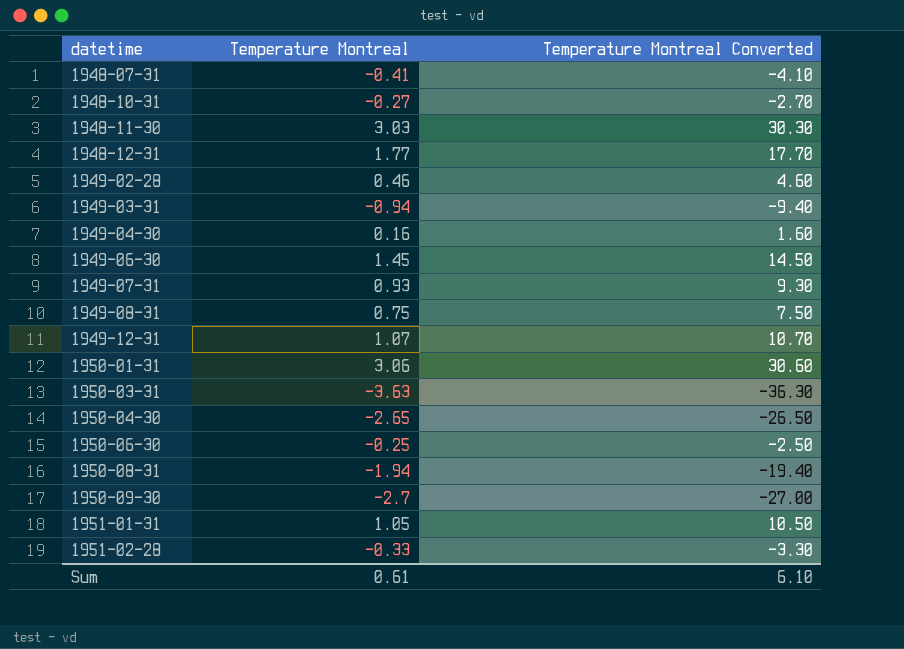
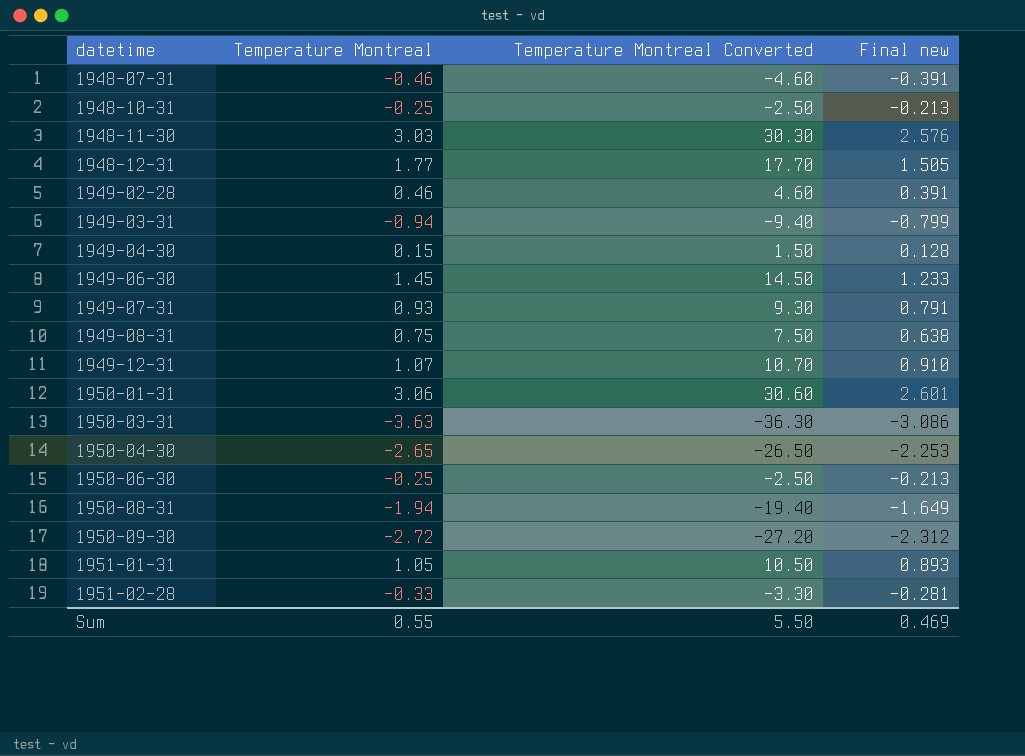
column Final new | formula: none -> [Temperature Montreal] * 0.85
1948-07-31 | Temperature Montreal: -0.41 -> -0.46
1948-07-31 | Temperature Montreal Converted: -4.10 -> -4.60
1948-10-31 | Temperature Montreal: -0.27 -> -0.25
1948-10-31 | Temperature Montreal Converted: -2.70 -> -2.50
1949-04-30 | Temperature Montreal: 0.16 -> 0.15
1949-04-30 | Temperature Montreal Converted: 1.60 -> 1.50
1950-09-30 | Temperature Montreal: -2.7 -> -2.72
1950-09-30 | Temperature Montreal Converted: -27.00 -> -27.20
Sum | Temperature Montreal: 0.61 -> 0.55
Sum | Temperature Montreal Converted: 6.10 -> 5.50

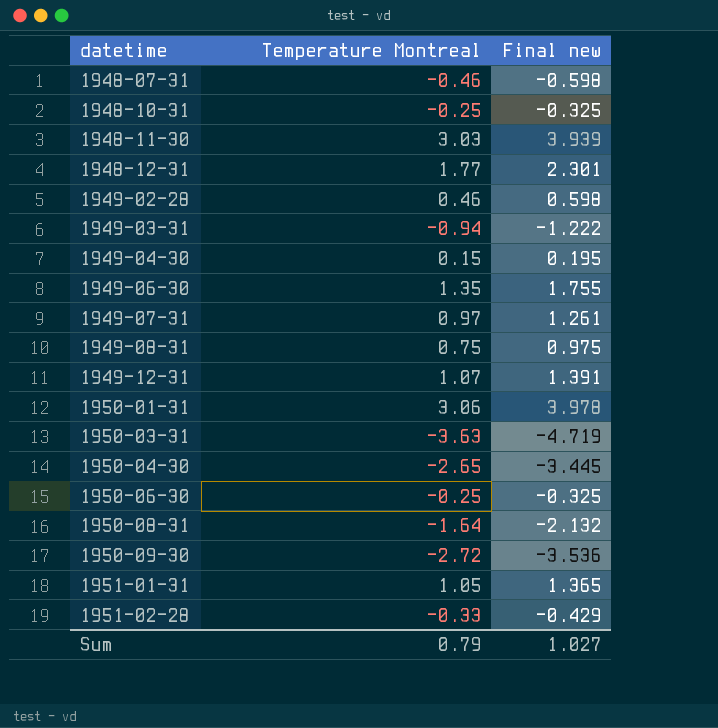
column Temperature Montreal Converted | formula: [Temperature Montreal] * 10 -> none
column Final new | formula: [Temperature Montreal] * 0.85 -> [Temperature Montreal] * 1.3
1949-06-30 | Temperature Montreal: 1.45 -> 1.35
1949-07-31 | Temperature Montreal: 0.93 -> 0.97
1950-08-31 | Temperature Montreal: -1.94 -> -1.64
Sum | Temperature Montreal: 0.55 -> 0.79
Sum | Final new: 0.469 -> 1.027

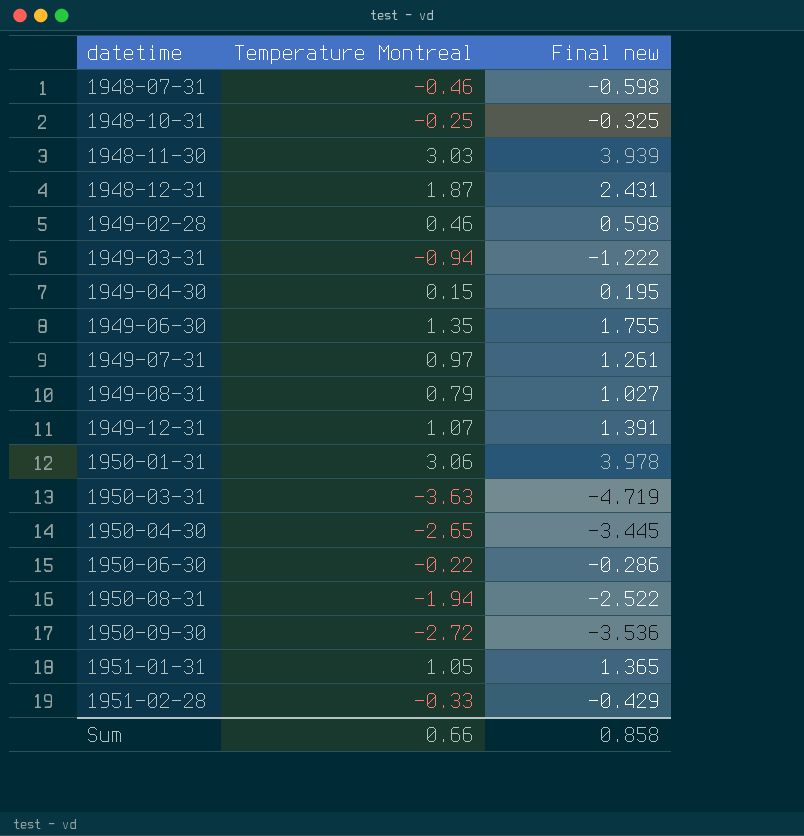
1948-12-31 | Temperature Montreal: 1.77 -> 1.87
1948-12-31 | Final new: 2.301 -> 2.431
1949-08-31 | Temperature Montreal: 0.75 -> 0.79
1949-08-31 | Final new: 0.975 -> 1.027
1950-06-30 | Temperature Montreal: -0.25 -> -0.22
1950-06-30 | Final new: -0.325 -> -0.286
1950-08-31 | Temperature Montreal: -1.64 -> -1.94
1950-08-31 | Final new: -2.132 -> -2.522
Sum | Temperature Montreal: 0.79 -> 0.66
Sum | Final new: 1.027 -> 0.858

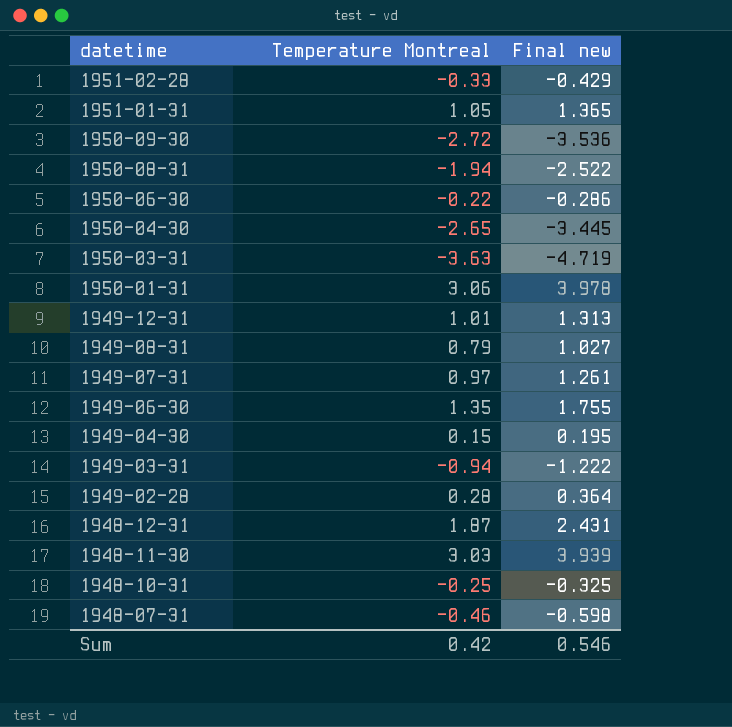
row order: datetime ascending -> datetime descending
1949-12-31 | Temperature Montreal: 1.07 -> 1.01
1949-12-31 | Final new: 1.391 -> 1.313
1949-02-28 | Temperature Montreal: 0.46 -> 0.28
1949-02-28 | Final new: 0.598 -> 0.364
Sum | Temperature Montreal: 0.66 -> 0.42
Sum | Final new: 0.858 -> 0.546

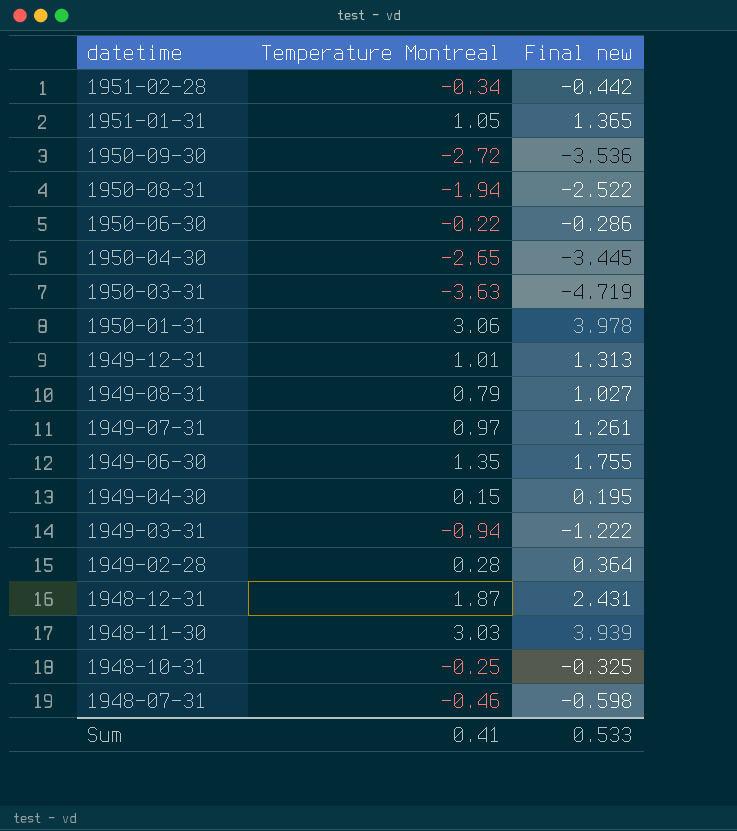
1951-02-28 | Temperature Montreal: -0.33 -> -0.34
1951-02-28 | Final new: -0.429 -> -0.442
Sum | Temperature Montreal: 0.42 -> 0.41
Sum | Final new: 0.546 -> 0.533

